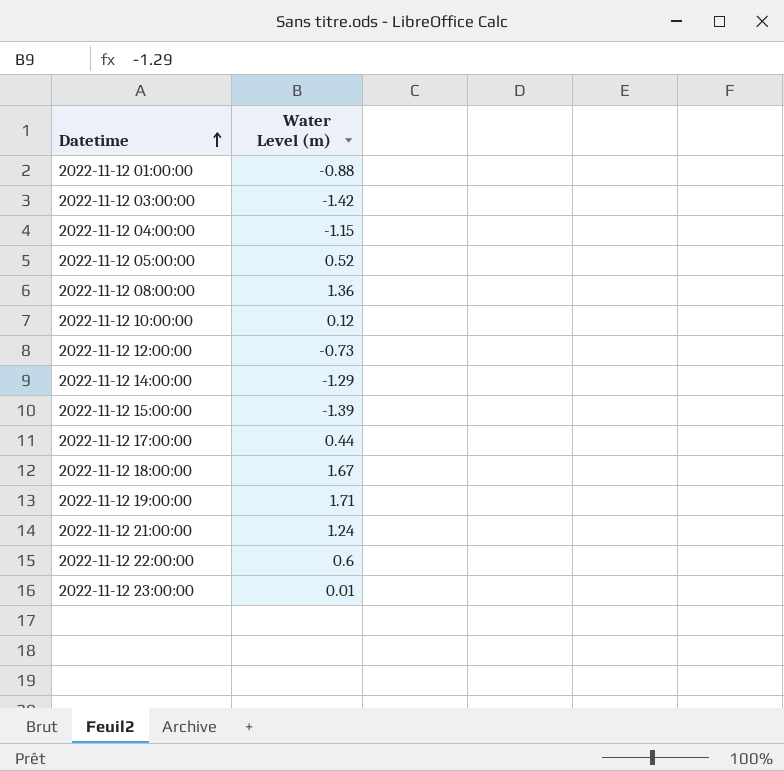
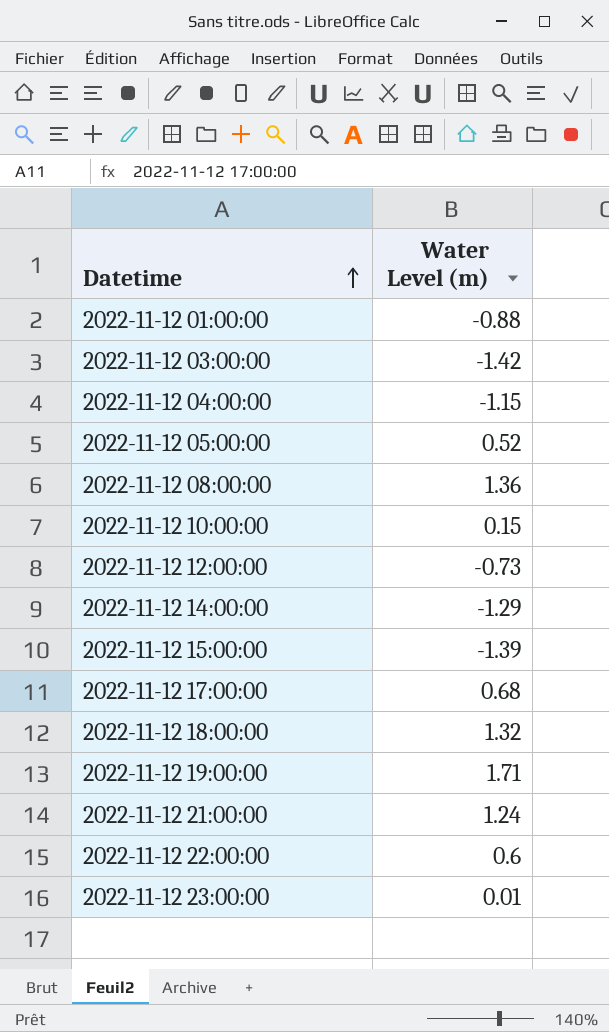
2022-11-12 10:00:00 | Water Level (m): 0.12 -> 0.15
2022-11-12 17:00:00 | Water Level (m): 0.44 -> 0.68
2022-11-12 18:00:00 | Water Level (m): 1.67 -> 1.32

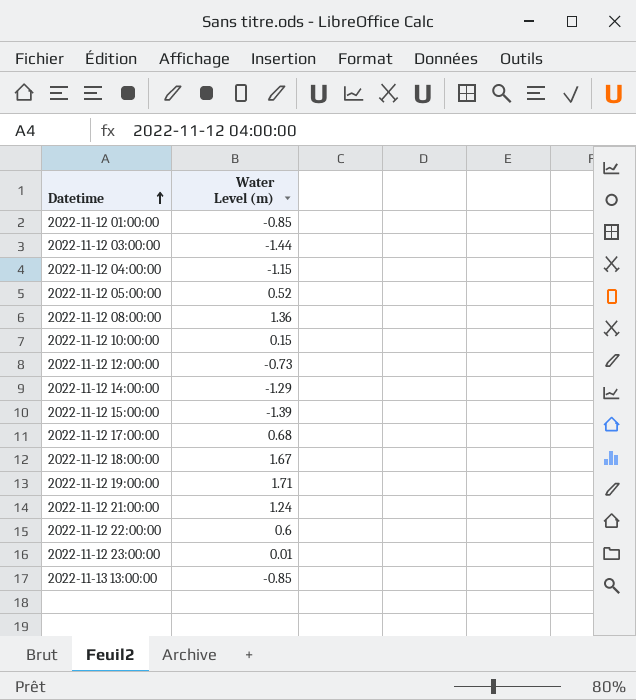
2022-11-12 01:00:00 | Water Level (m): -0.88 -> -0.85
2022-11-12 03:00:00 | Water Level (m): -1.42 -> -1.44
2022-11-12 18:00:00 | Water Level (m): 1.32 -> 1.67
row 2022-11-13 13:00:00: none -> -0.85

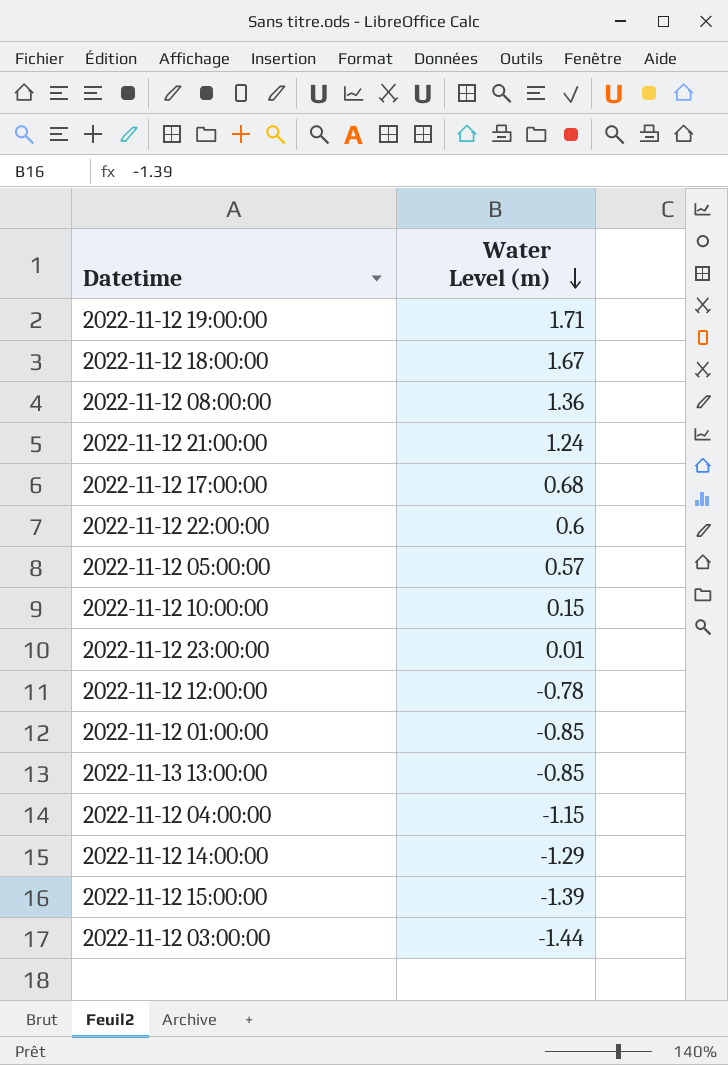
row order: Datetime ascending -> Water Level (m) descending
2022-11-12 05:00:00 | Water Level (m): 0.52 -> 0.57
2022-11-12 12:00:00 | Water Level (m): -0.73 -> -0.78

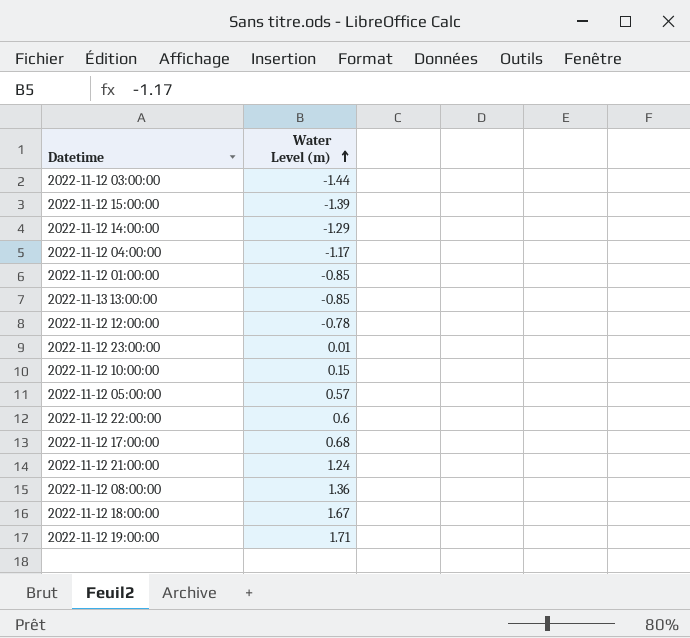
row order: Water Level (m) descending -> Water Level (m) ascending
2022-11-12 04:00:00 | Water Level (m): -1.15 -> -1.17

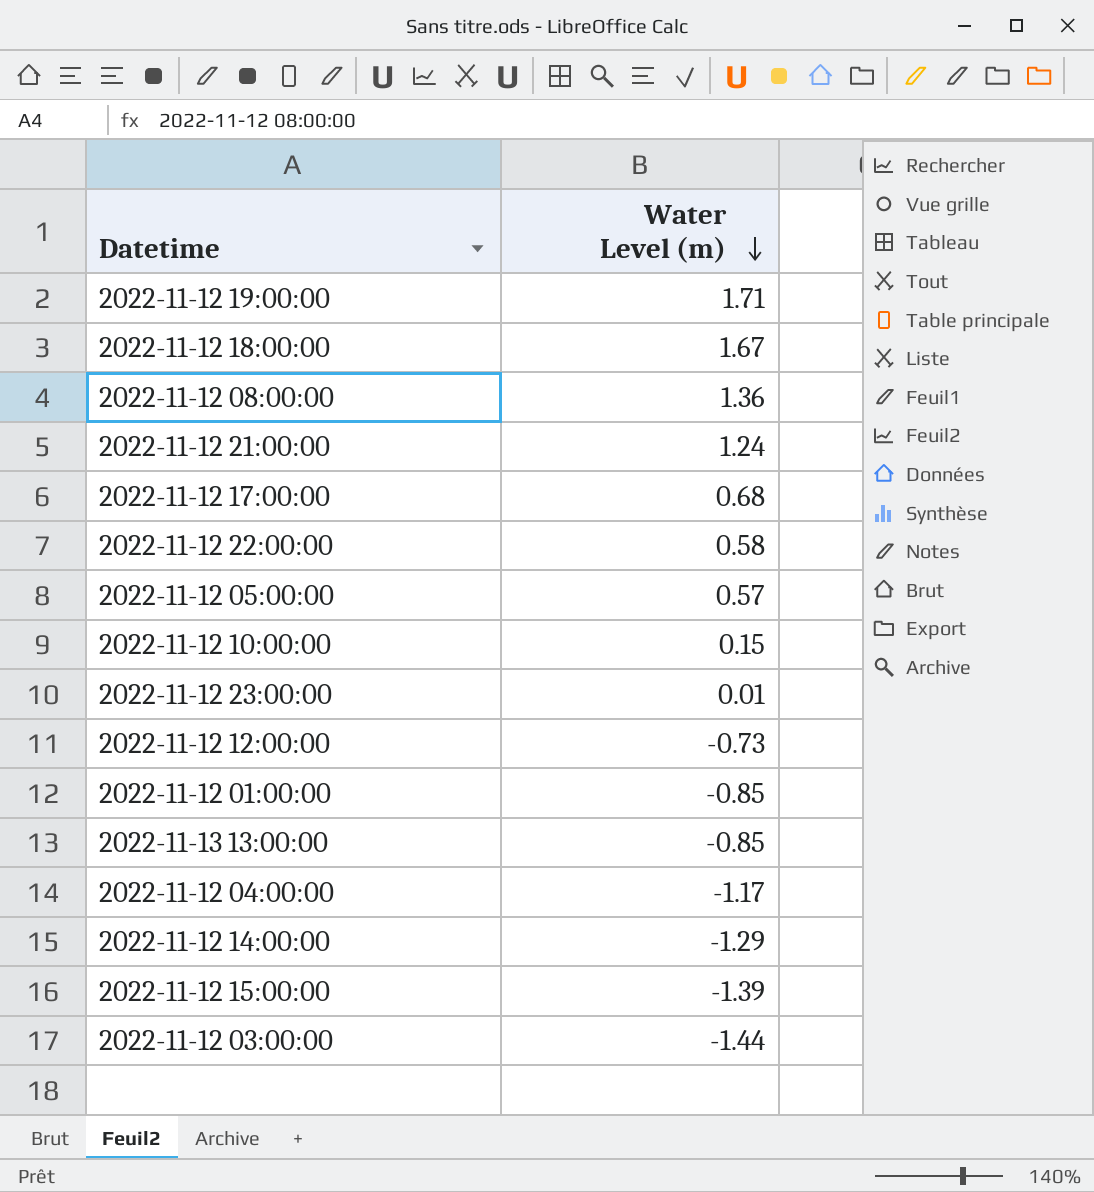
row order: Water Level (m) ascending -> Water Level (m) descending
2022-11-12 22:00:00 | Water Level (m): 0.6 -> 0.58
2022-11-12 12:00:00 | Water Level (m): -0.78 -> -0.73

